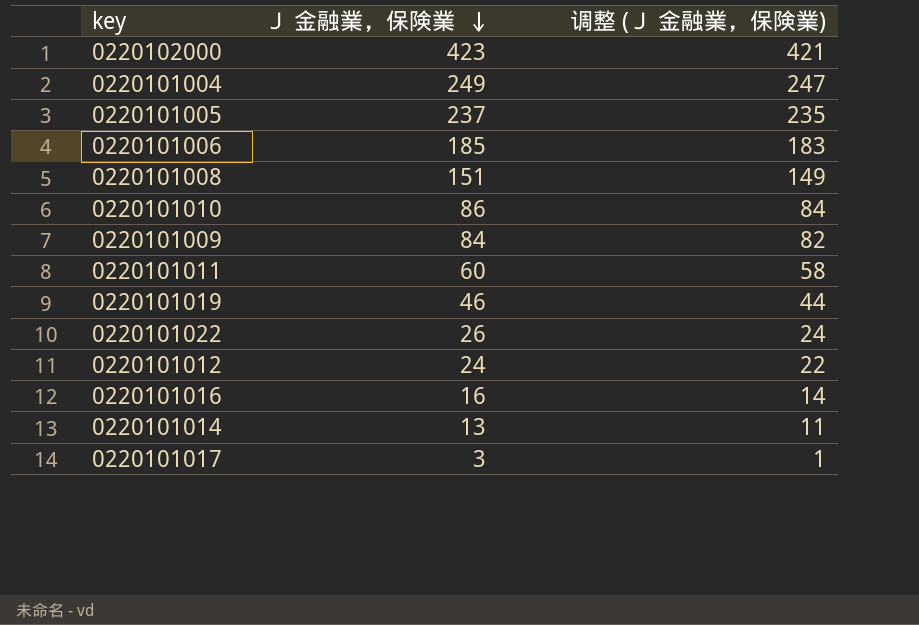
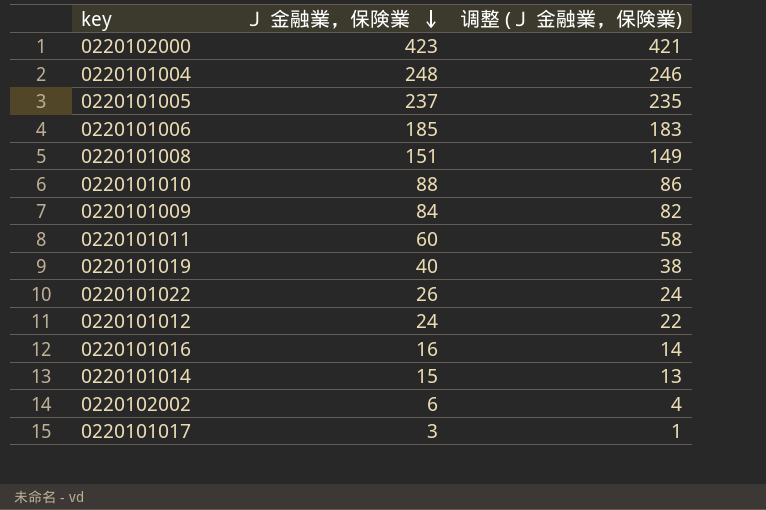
0220101004 | Ｊ 金融業，保険業: 249 -> 248
0220101004 | 调整 (Ｊ 金融業，保険業): 247 -> 246
0220101010 | Ｊ 金融業，保険業: 86 -> 88
0220101010 | 调整 (Ｊ 金融業，保険業): 84 -> 86
0220101019 | Ｊ 金融業，保険業: 46 -> 40
0220101019 | 调整 (Ｊ 金融業，保険業): 44 -> 38
0220101014 | Ｊ 金融業，保険業: 13 -> 15
0220101014 | 调整 (Ｊ 金融業，保険業): 11 -> 13
row 0220102002: none -> 6 | 4

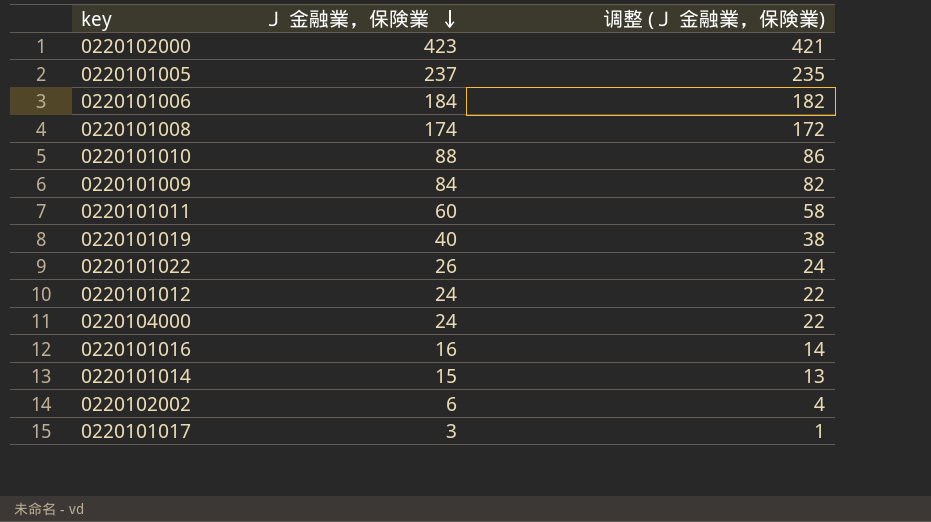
row 0220101004: 248 | 246 -> none
0220101006 | Ｊ 金融業，保険業: 185 -> 184
0220101006 | 调整 (Ｊ 金融業，保険業): 183 -> 182
0220101008 | Ｊ 金融業，保険業: 151 -> 174
0220101008 | 调整 (Ｊ 金融業，保険業): 149 -> 172
row 0220104000: none -> 24 | 22

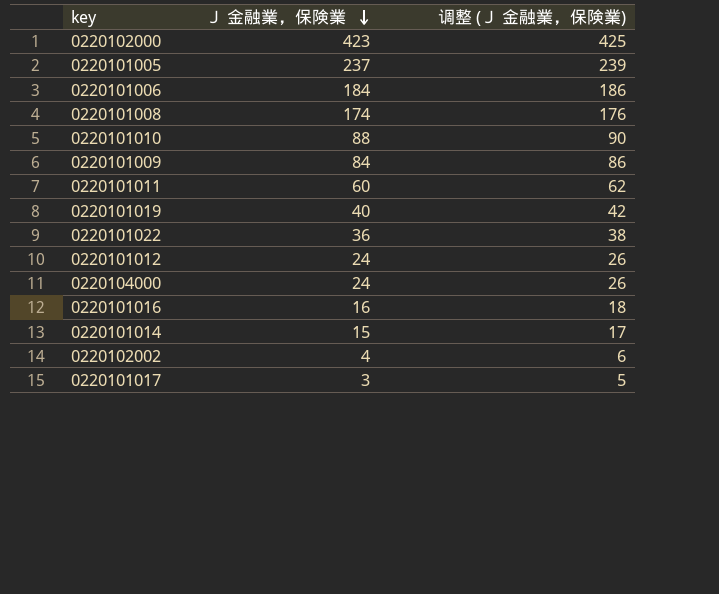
column 调整 (Ｊ 金融業，保険業) | formula: [Ｊ 金融業，保険業] - 2 -> [Ｊ 金融業，保険業] + 2
0220101022 | Ｊ 金融業，保険業: 26 -> 36
0220102002 | Ｊ 金融業，保険業: 6 -> 4

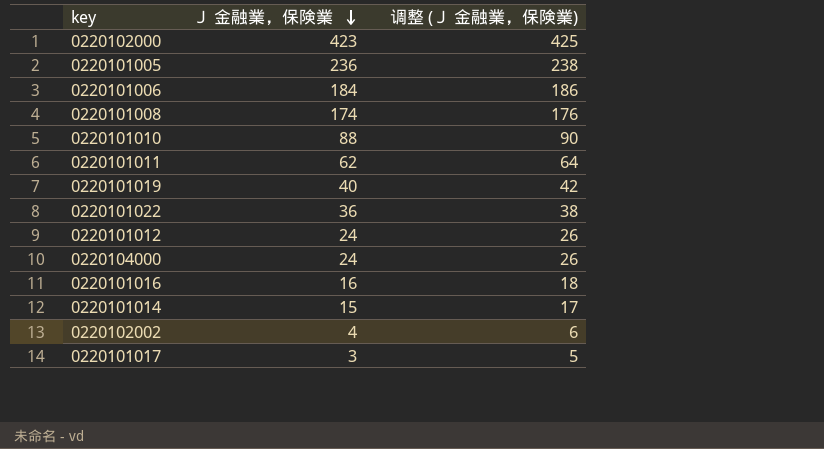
row 0220101009: 84 | 86 -> none
0220101005 | Ｊ 金融業，保険業: 237 -> 236
0220101005 | 调整 (Ｊ 金融業，保険業): 239 -> 238
0220101011 | Ｊ 金融業，保険業: 60 -> 62
0220101011 | 调整 (Ｊ 金融業，保険業): 62 -> 64

